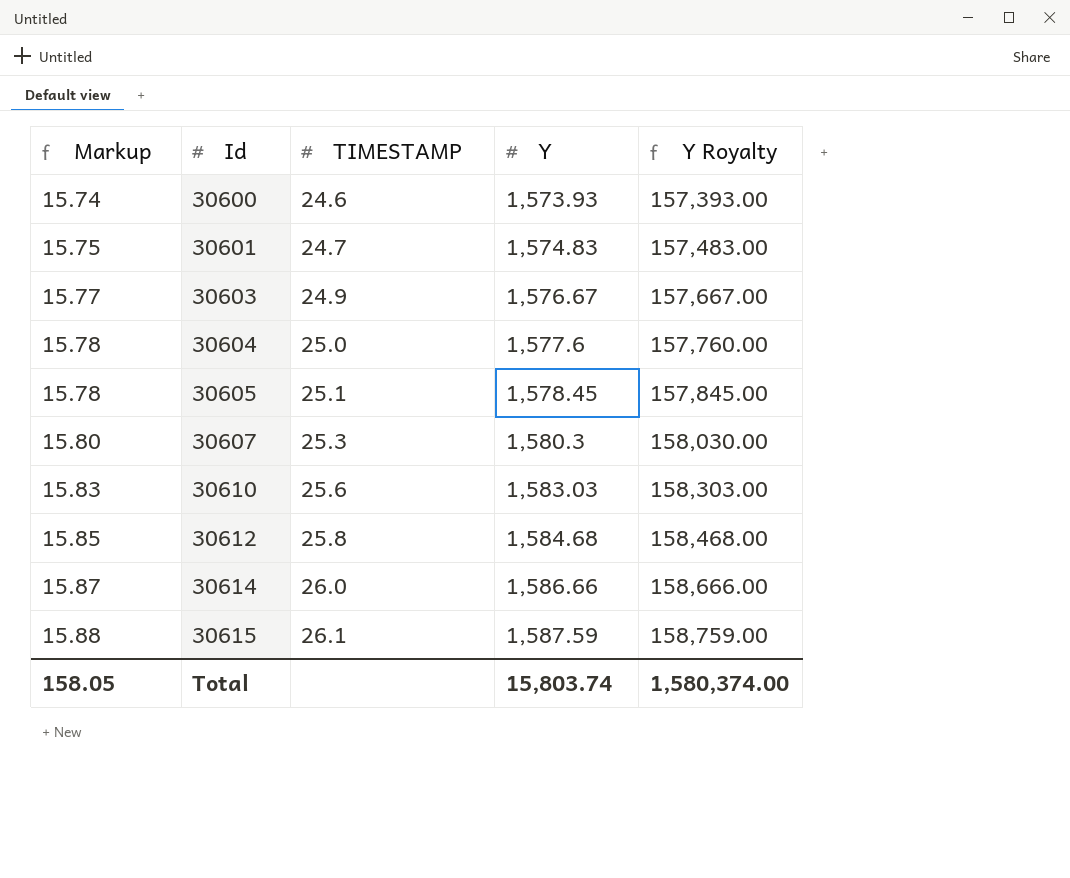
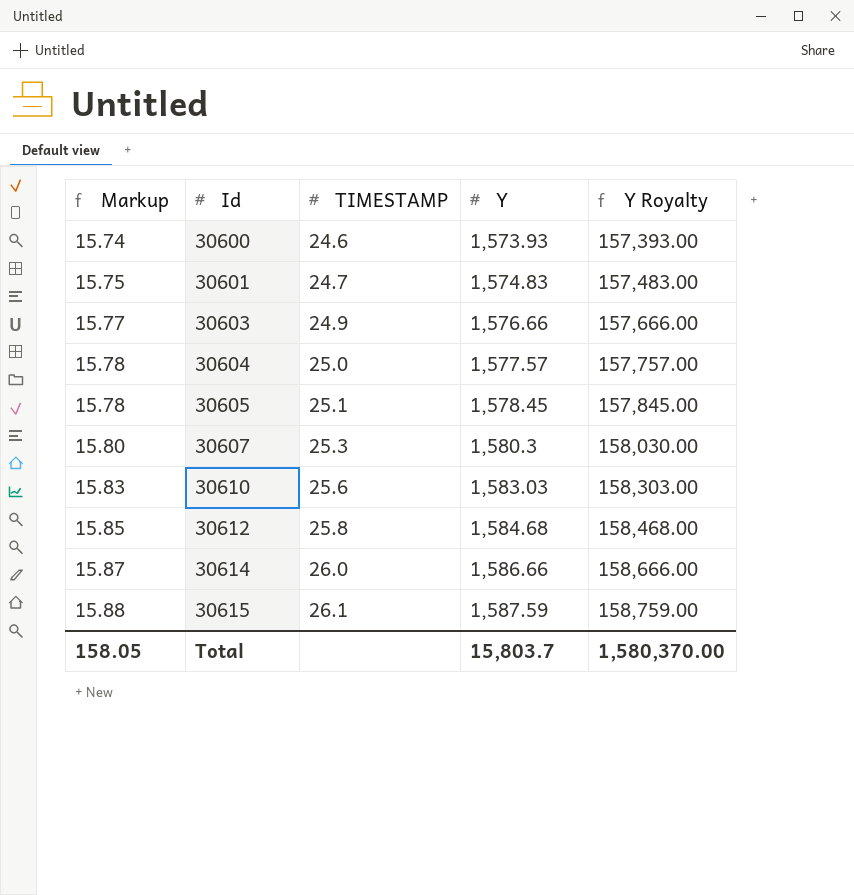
30603 | Y: 1,576.67 -> 1,576.66
30603 | Y Royalty: 157,667.00 -> 157,666.00
30604 | Y: 1,577.6 -> 1,577.57
30604 | Y Royalty: 157,760.00 -> 157,757.00
Total | Y: 15,803.74 -> 15,803.7
Total | Y Royalty: 1,580,374.00 -> 1,580,370.00

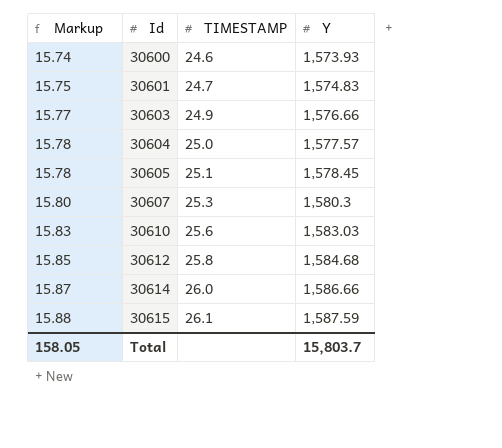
column Y Royalty | formula: [Y] * 100 -> none

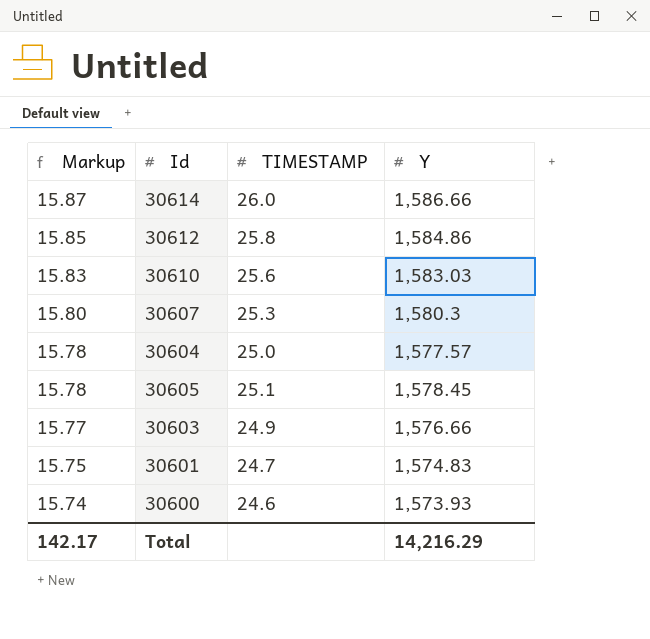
row order: Markup ascending -> Markup descending
row 30615: 15.88 | 26.1 | 1,587.59 -> none
30612 | Y: 1,584.68 -> 1,584.86
Total | Markup: 158.05 -> 142.17
Total | Y: 15,803.7 -> 14,216.29

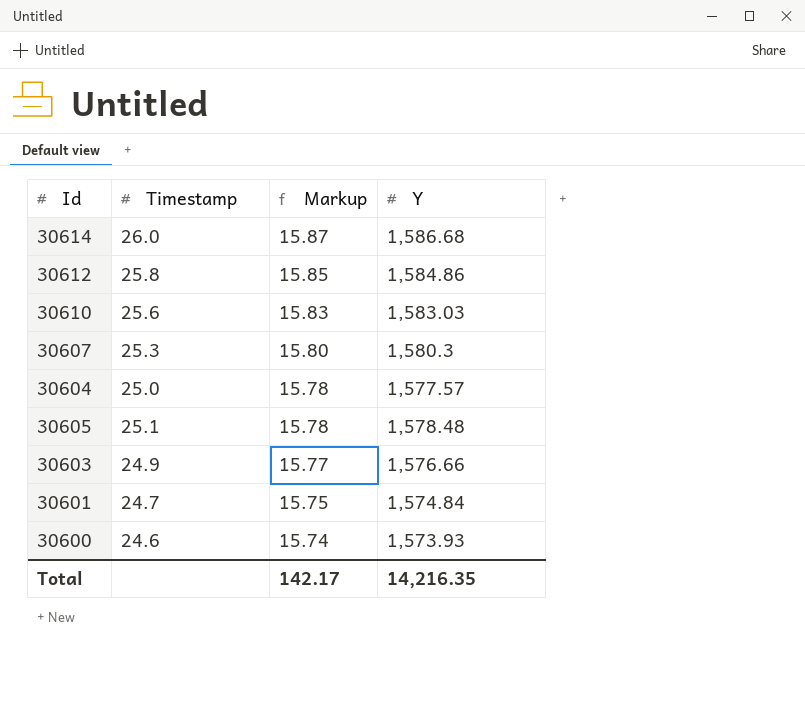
column name: TIMESTAMP -> Timestamp
column Markup | position: 1 -> 3
30614 | Y: 1,586.66 -> 1,586.68
30605 | Y: 1,578.45 -> 1,578.48
30601 | Y: 1,574.83 -> 1,574.84
Total | Y: 14,216.29 -> 14,216.35

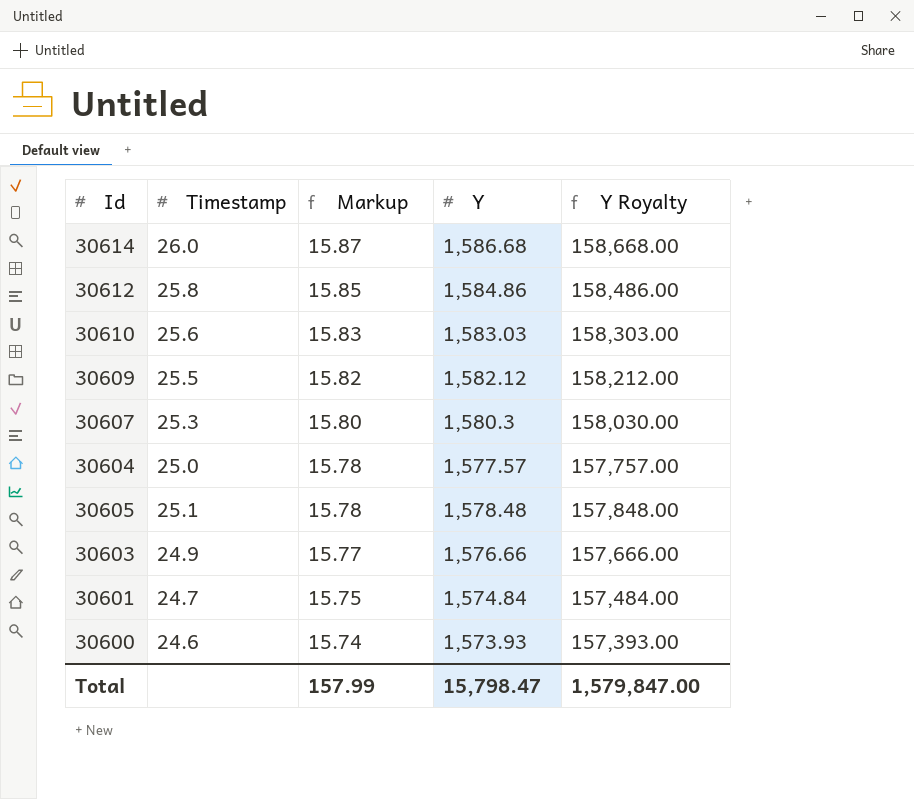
column Y Royalty | formula: none -> [Y] * 100
row 30609: none -> 25.5 | 15.82 | 1,582.12 | 158,212.00
Total | Markup: 142.17 -> 157.99
Total | Y: 14,216.35 -> 15,798.47

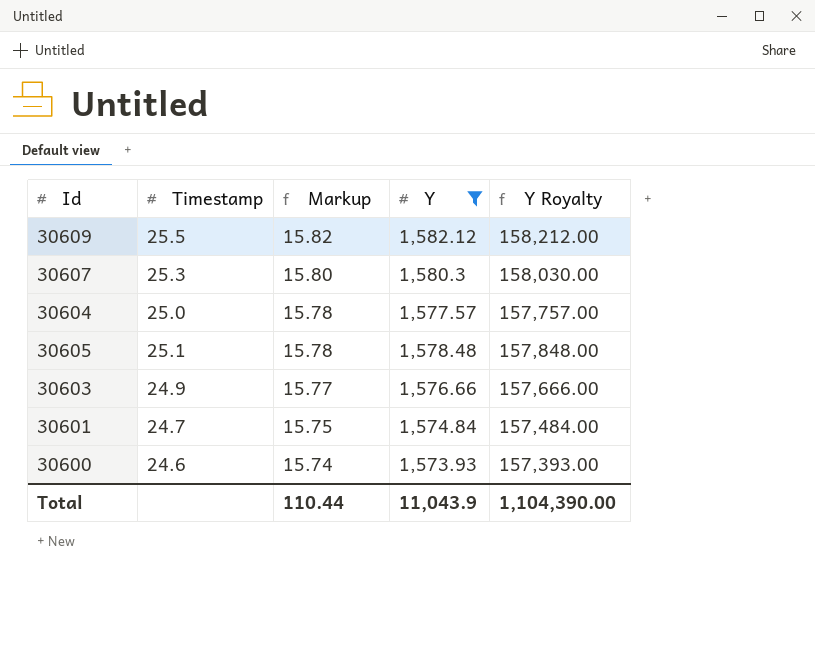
filter: none -> Y <= 1,582.12
Total | Markup: 157.99 -> 110.44
Total | Y: 15,798.47 -> 11,043.9
Total | Y Royalty: 1,579,847.00 -> 1,104,390.00

